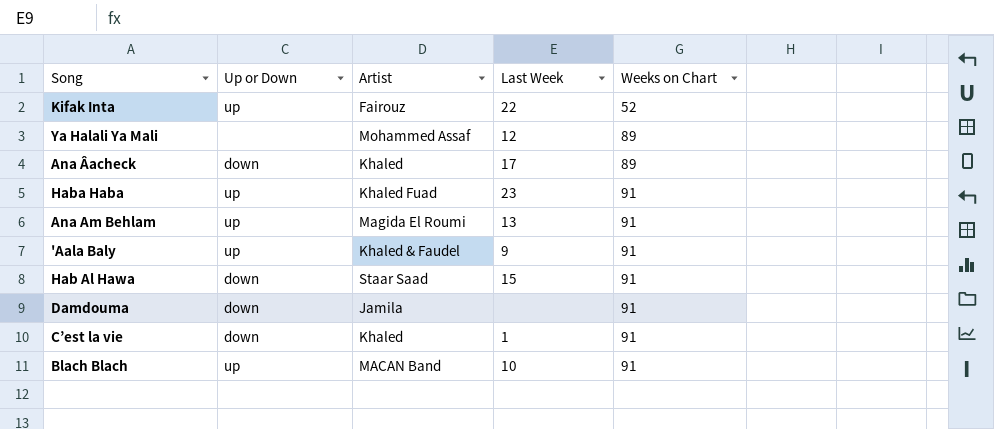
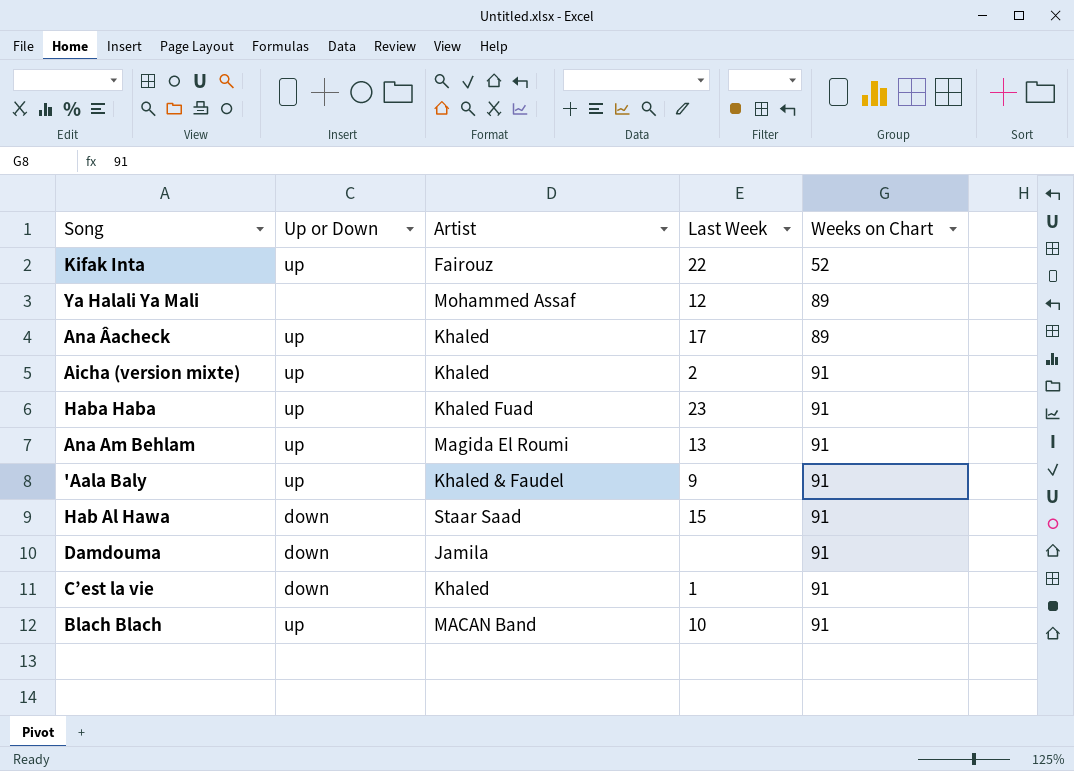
Ana Âacheck | Up or Down: down -> up
row Aicha (version mixte): none -> up | Khaled | 2 | 91

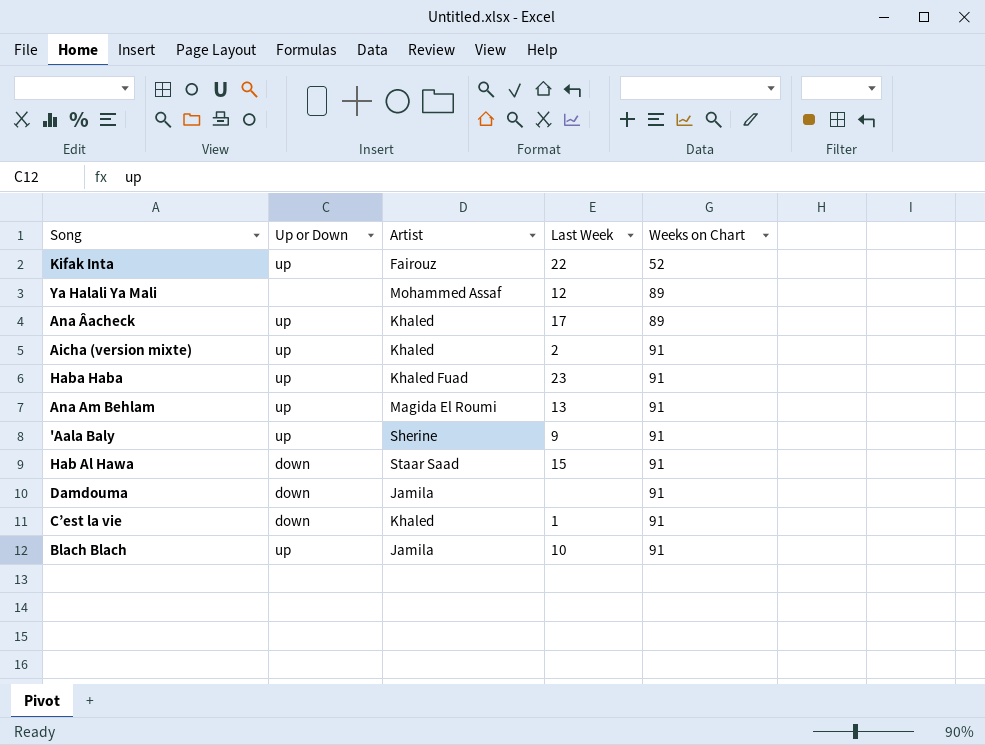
'Aala Baly | Artist: Khaled & Faudel -> Sherine
Blach Blach | Artist: MACAN Band -> Jamila

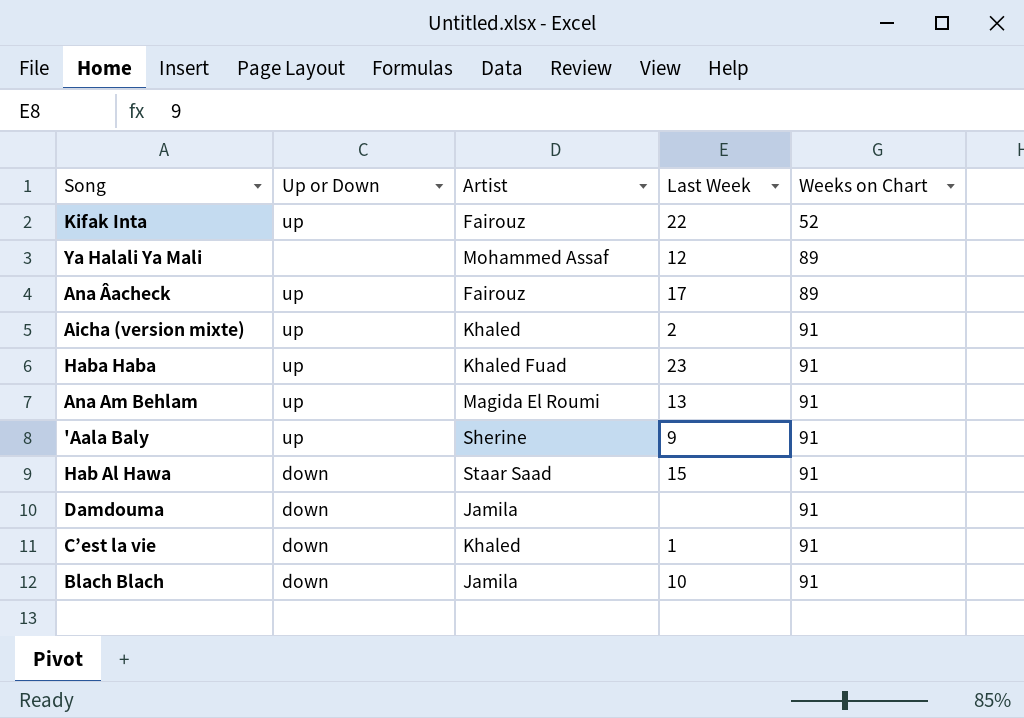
Ana Âacheck | Artist: Khaled -> Fairouz
Blach Blach | Up or Down: up -> down

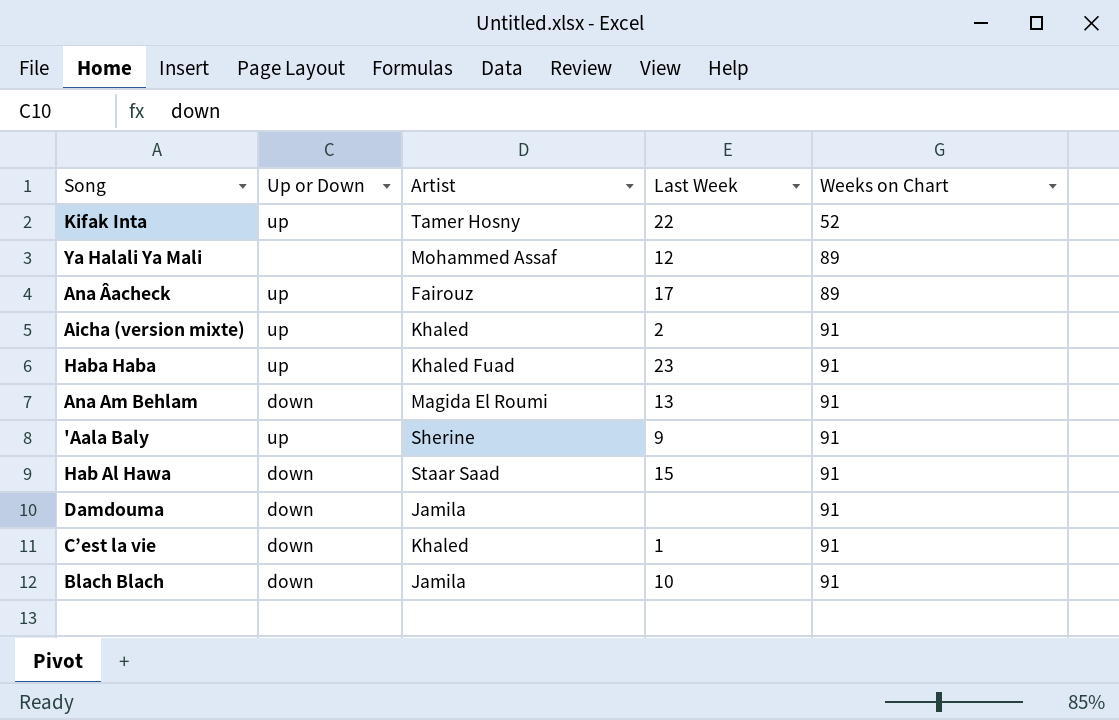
Kifak Inta | Artist: Fairouz -> Tamer Hosny
Ana Am Behlam | Up or Down: up -> down

